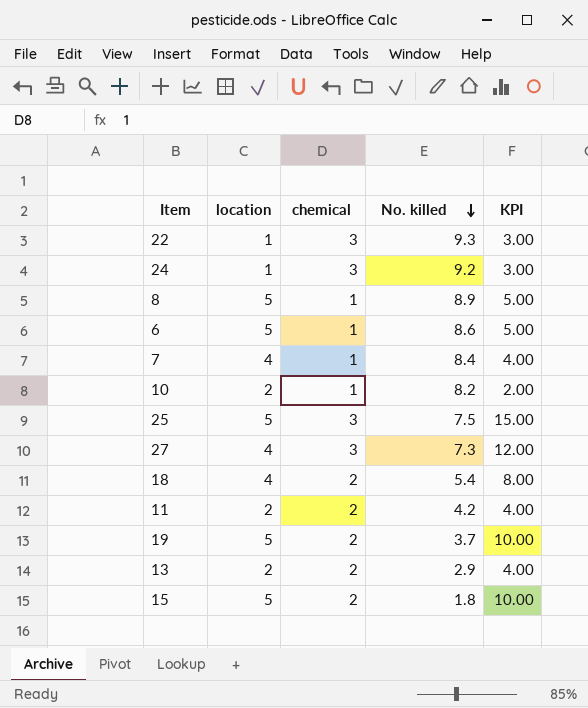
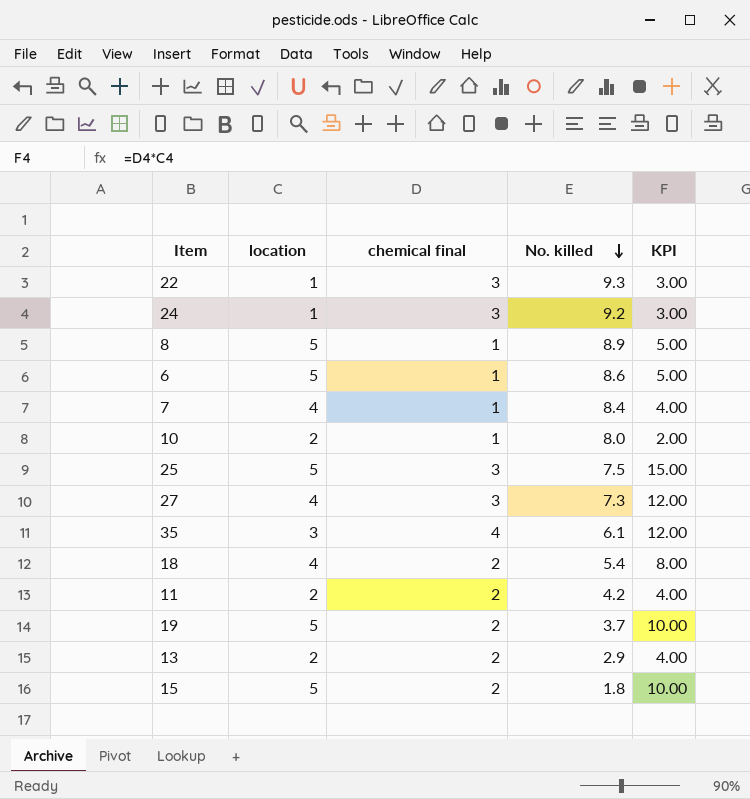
column name: chemical -> chemical final
10 | No. killed: 8.2 -> 8.0
row 35: none -> 3 | 4 | 6.1 | 12.00

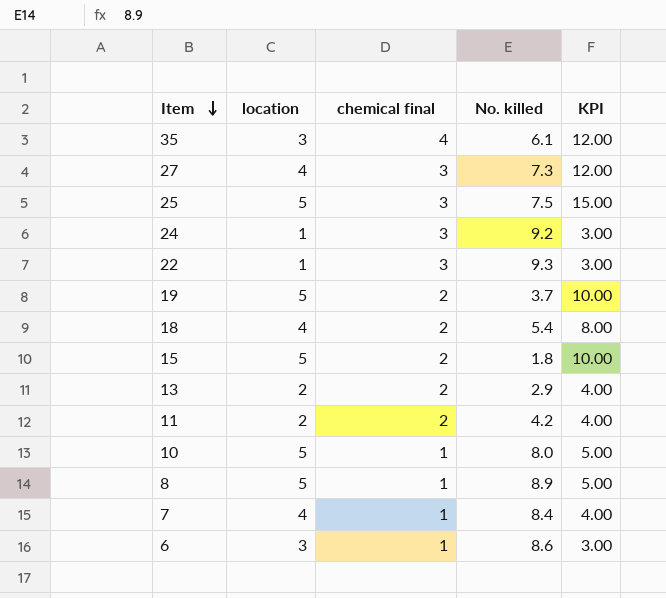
row order: No. killed descending -> Item descending
10 | location: 2 -> 5
10 | KPI: 2.00 -> 5.00
6 | location: 5 -> 3
6 | KPI: 5.00 -> 3.00

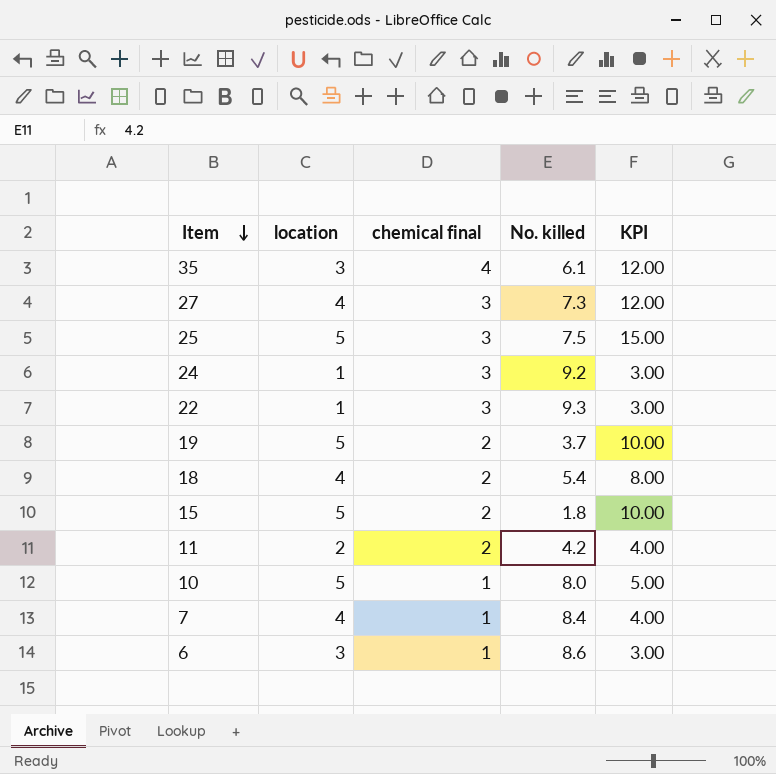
row 13: 2 | 2 | 2.9 | 4.00 -> none
row 8: 5 | 1 | 8.9 | 5.00 -> none

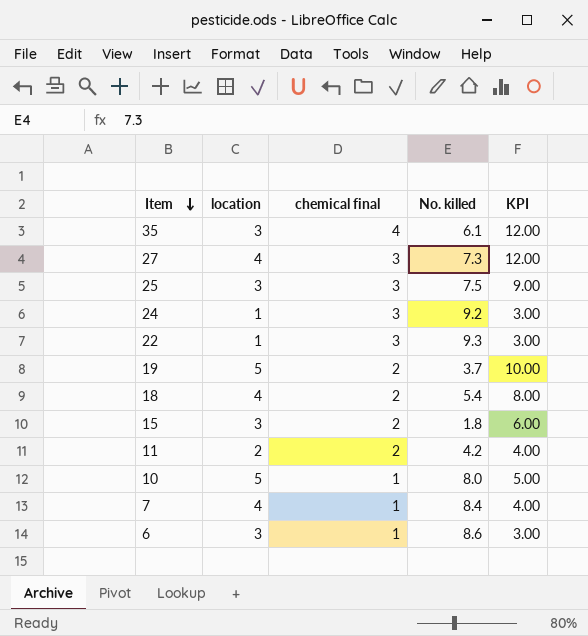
25 | location: 5 -> 3
25 | KPI: 15.00 -> 9.00
15 | location: 5 -> 3
15 | KPI: 10.00 -> 6.00

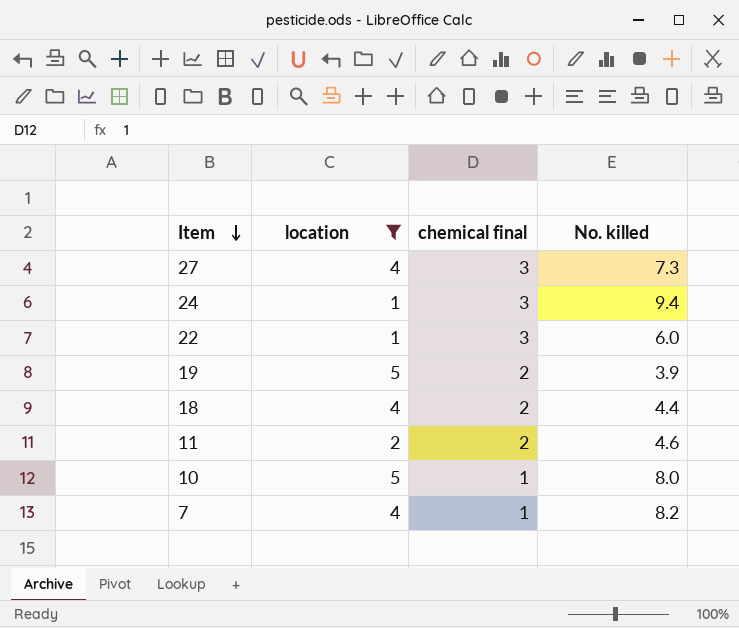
filter: none -> location != 3
column KPI | formula: [location] * [chemical final] -> none
24 | No. killed: 9.2 -> 9.4
22 | No. killed: 9.3 -> 6.0
19 | No. killed: 3.7 -> 3.9
18 | No. killed: 5.4 -> 4.4
11 | No. killed: 4.2 -> 4.6
7 | No. killed: 8.4 -> 8.2

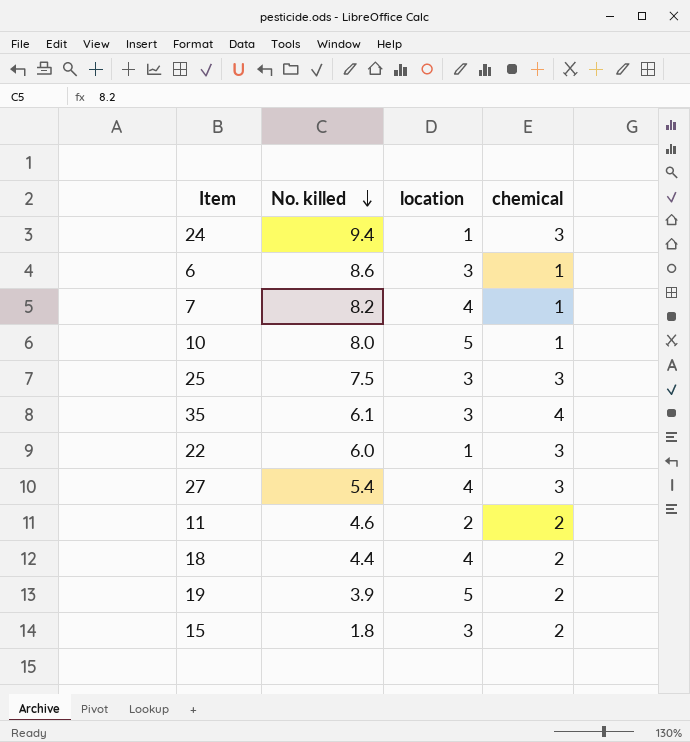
filter: location != 3 -> none
row order: Item descending -> No. killed descending
column No. killed | position: 4 -> 2
column name: chemical final -> chemical
27 | No. killed: 7.3 -> 5.4

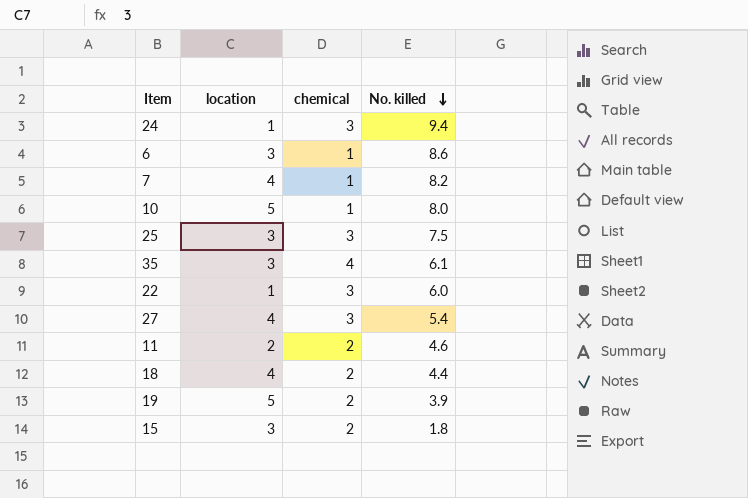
column No. killed | position: 2 -> 4

